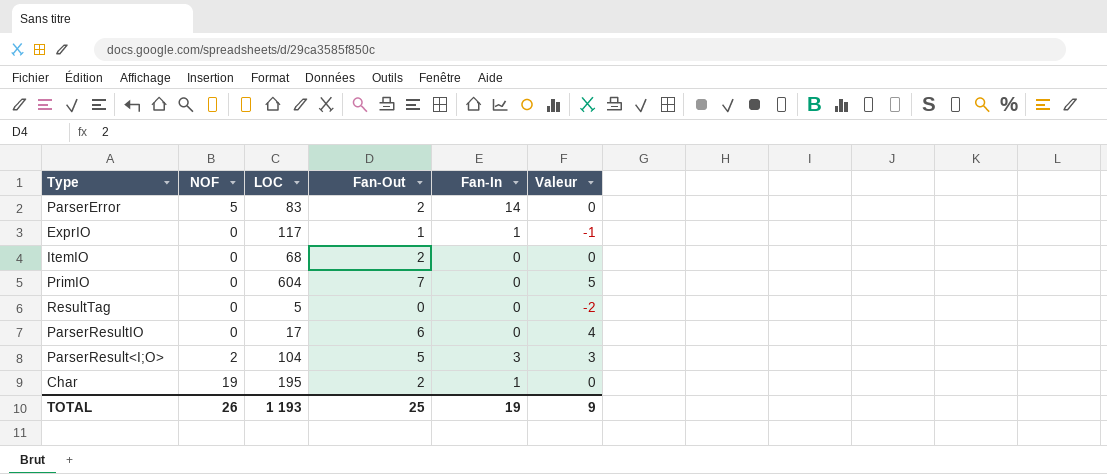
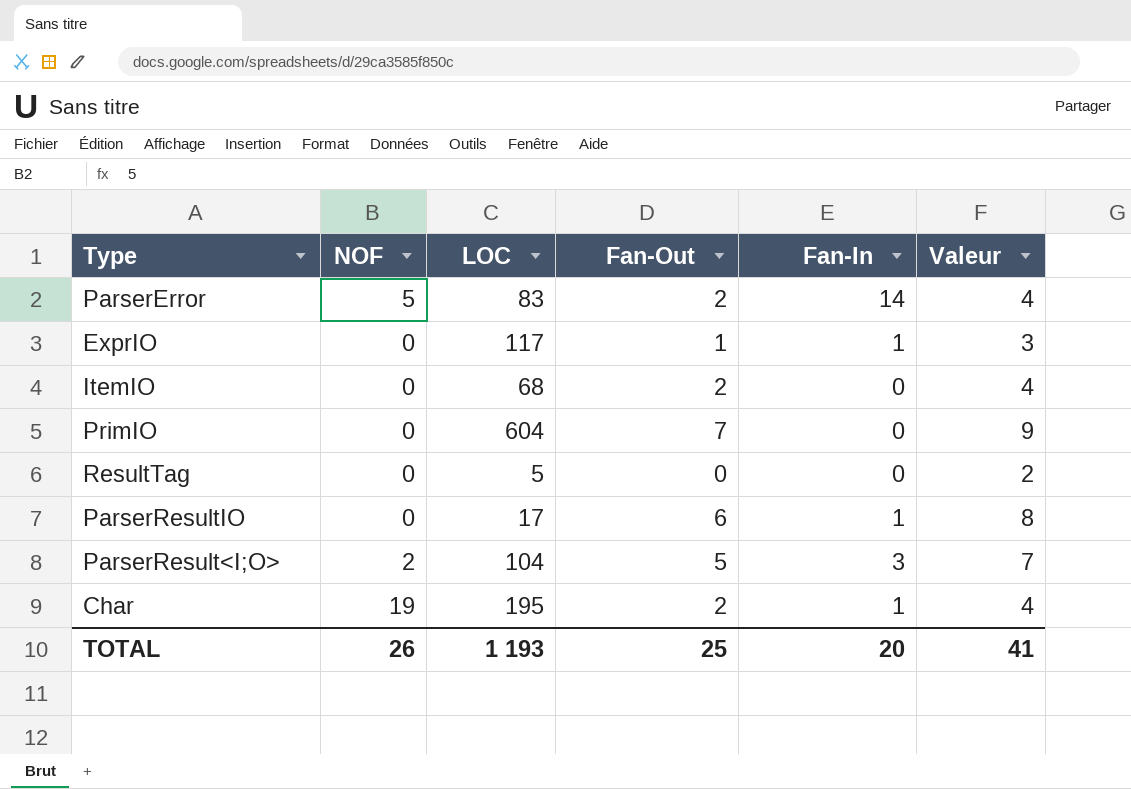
column Valeur | formula: [Fan-Out] - 2 -> [Fan-Out] + 2
ParserResultIO | Fan-In: 0 -> 1
TOTAL | Fan-In: 19 -> 20
TOTAL | Valeur: 9 -> 41

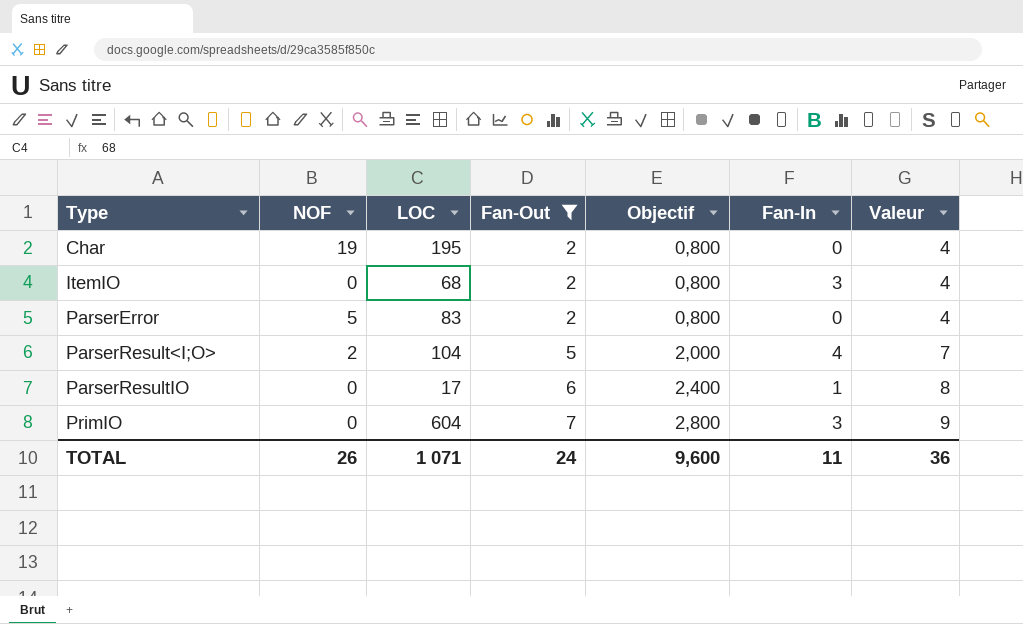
filter: none -> Fan-Out >= 2
row order: none -> Type ascending
column Objectif | formula: none -> [Fan-Out] * 0,4
Char | Fan-In: 1 -> 0
ItemIO | Fan-In: 0 -> 3
ParserError | Fan-In: 14 -> 0
ParserResult<I;O> | Fan-In: 3 -> 4
PrimIO | Fan-In: 0 -> 3
TOTAL | LOC: 1 193 -> 1 071
TOTAL | Fan-Out: 25 -> 24
TOTAL | Fan-In: 20 -> 11
TOTAL | Valeur: 41 -> 36

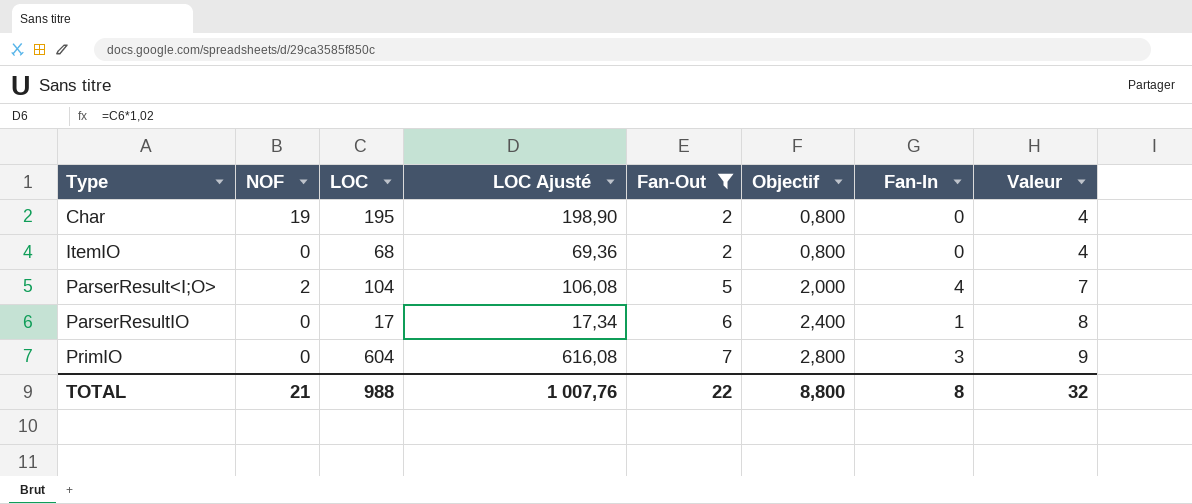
column LOC Ajusté | formula: none -> [LOC] * 1,02
row ParserError: 5 | 83 | 2 | 0,800 | 0 | 4 -> none
ItemIO | Fan-In: 3 -> 0
TOTAL | NOF: 26 -> 21
TOTAL | LOC: 1 071 -> 988
TOTAL | Fan-Out: 24 -> 22
TOTAL | Objectif: 9,600 -> 8,800
TOTAL | Fan-In: 11 -> 8
TOTAL | Valeur: 36 -> 32

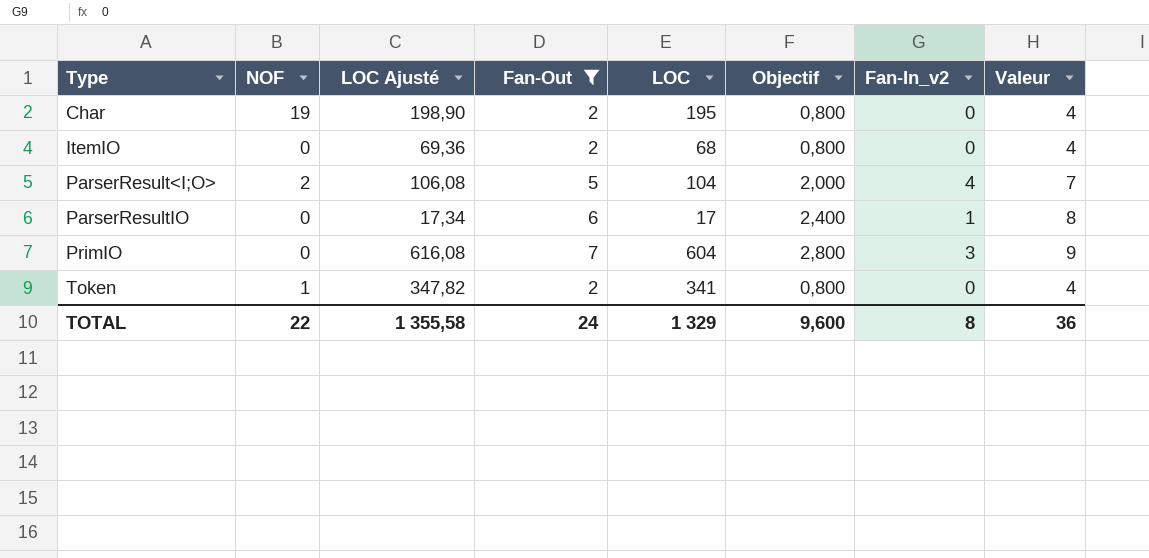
column LOC | position: 3 -> 5
column name: Fan-In -> Fan-In_v2
row Token: none -> 1 | 347,82 | 2 | 341 | 0,800 | 0 | 4
TOTAL | NOF: 21 -> 22
TOTAL | LOC Ajusté: 1 007,76 -> 1 355,58
TOTAL | Fan-Out: 22 -> 24
TOTAL | LOC: 988 -> 1 329
TOTAL | Objectif: 8,800 -> 9,600
TOTAL | Valeur: 32 -> 36

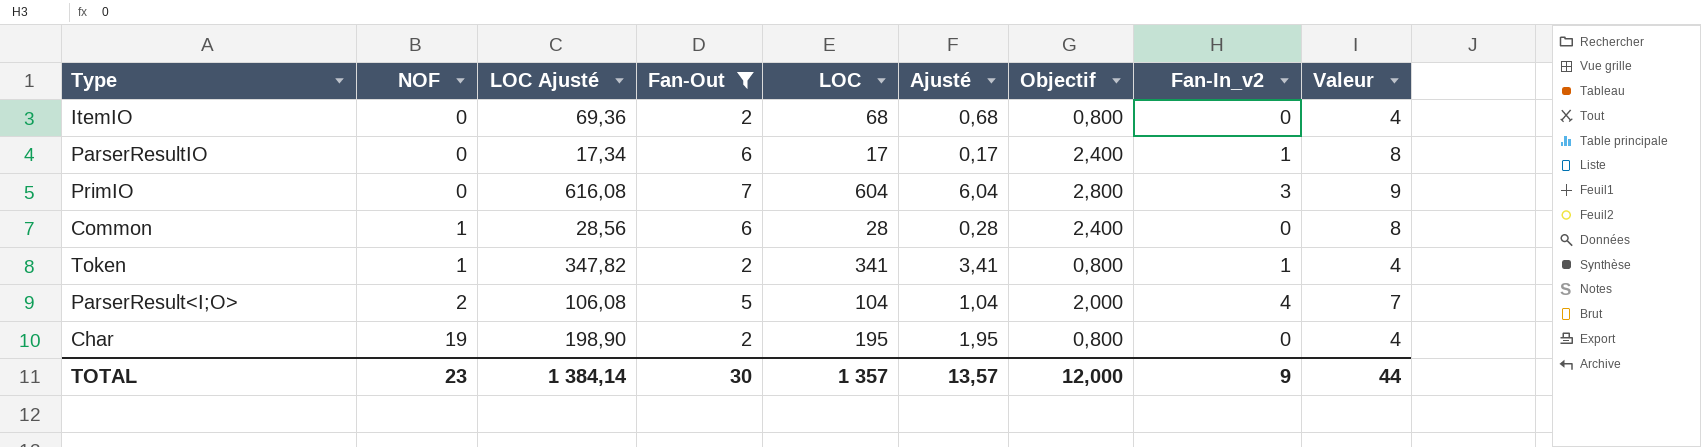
row order: Type ascending -> NOF ascending
column Ajusté | formula: none -> [LOC] * 0,01
row Common: none -> 1 | 28,56 | 6 | 28 | 0,28 | 2,400 | 0 | 8
Token | Fan-In_v2: 0 -> 1
TOTAL | NOF: 22 -> 23
TOTAL | LOC Ajusté: 1 355,58 -> 1 384,14
TOTAL | Fan-Out: 24 -> 30
TOTAL | LOC: 1 329 -> 1 357
TOTAL | Objectif: 9,600 -> 12,000
TOTAL | Fan-In_v2: 8 -> 9
TOTAL | Valeur: 36 -> 44

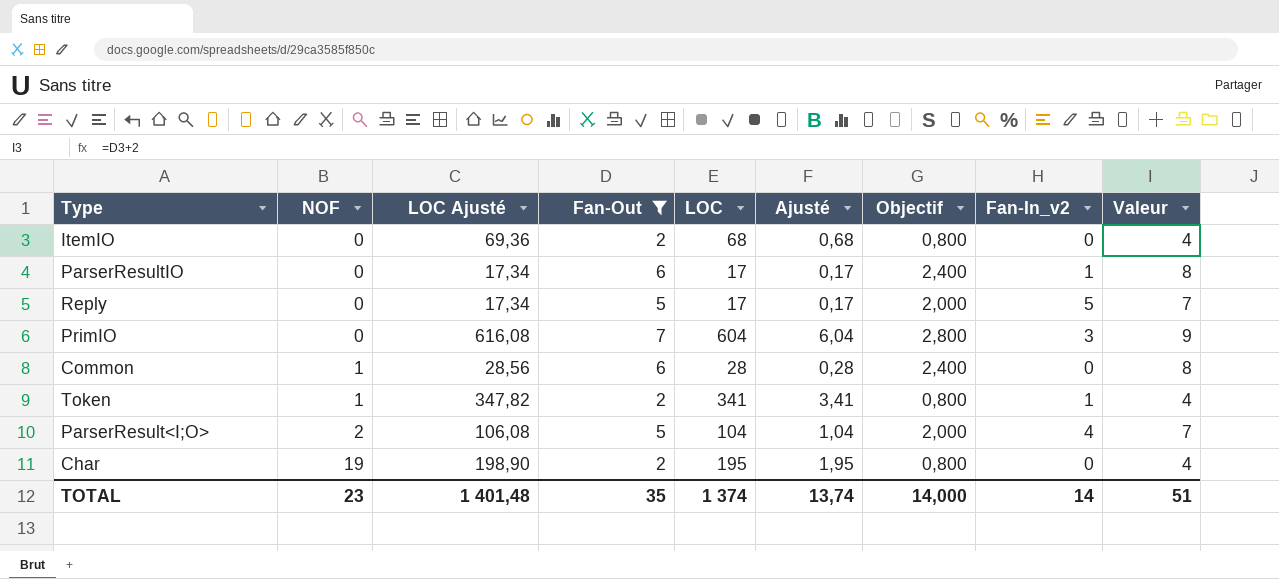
row Reply: none -> 0 | 17,34 | 5 | 17 | 0,17 | 2,000 | 5 | 7
TOTAL | LOC Ajusté: 1 384,14 -> 1 401,48
TOTAL | Fan-Out: 30 -> 35
TOTAL | LOC: 1 357 -> 1 374
TOTAL | Ajusté: 13,57 -> 13,74
TOTAL | Objectif: 12,000 -> 14,000
TOTAL | Fan-In_v2: 9 -> 14
TOTAL | Valeur: 44 -> 51

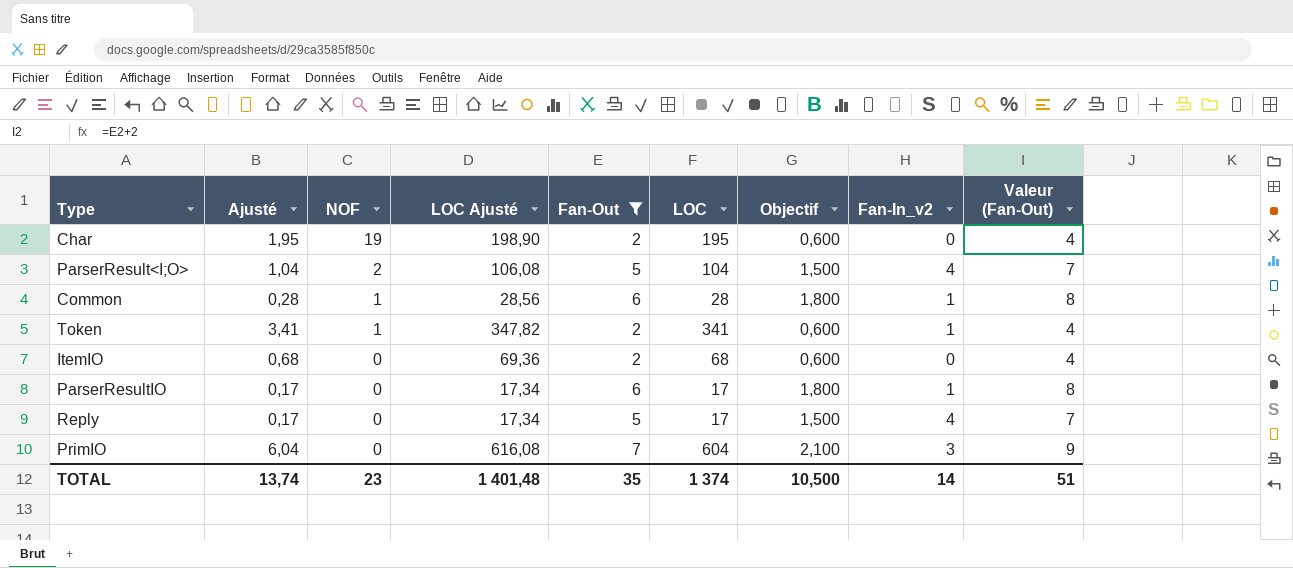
row order: NOF ascending -> NOF descending
column Ajusté | position: 6 -> 2
column Objectif | formula: [Fan-Out] * 0,4 -> [Fan-Out] * 0,3
column name: Valeur -> Valeur (Fan-Out)
Common | Fan-In_v2: 0 -> 1
Reply | Fan-In_v2: 5 -> 4
TOTAL | Objectif: 14,000 -> 10,500

